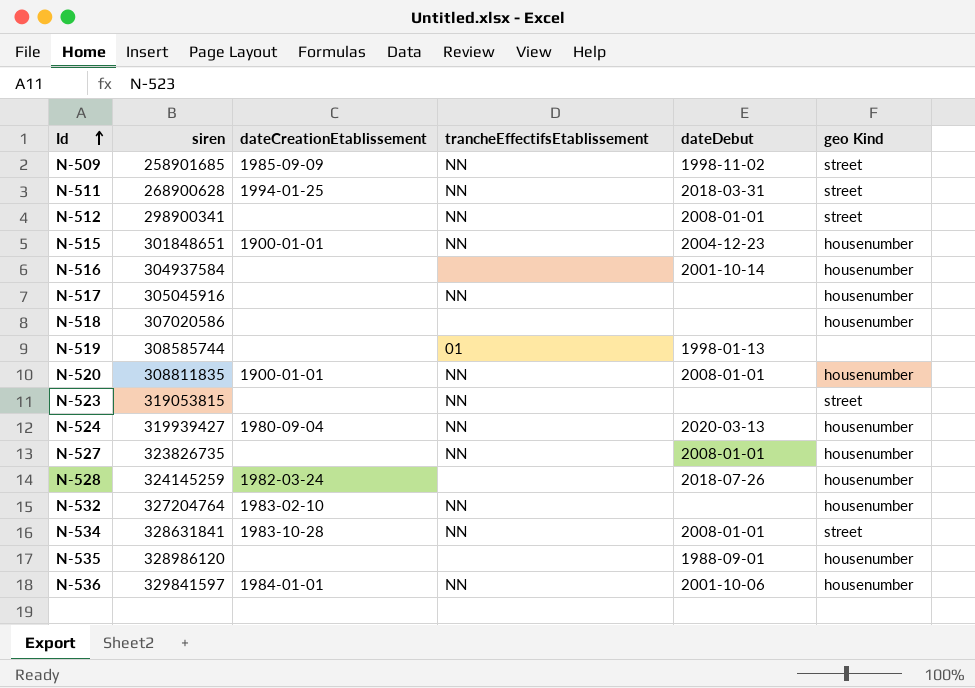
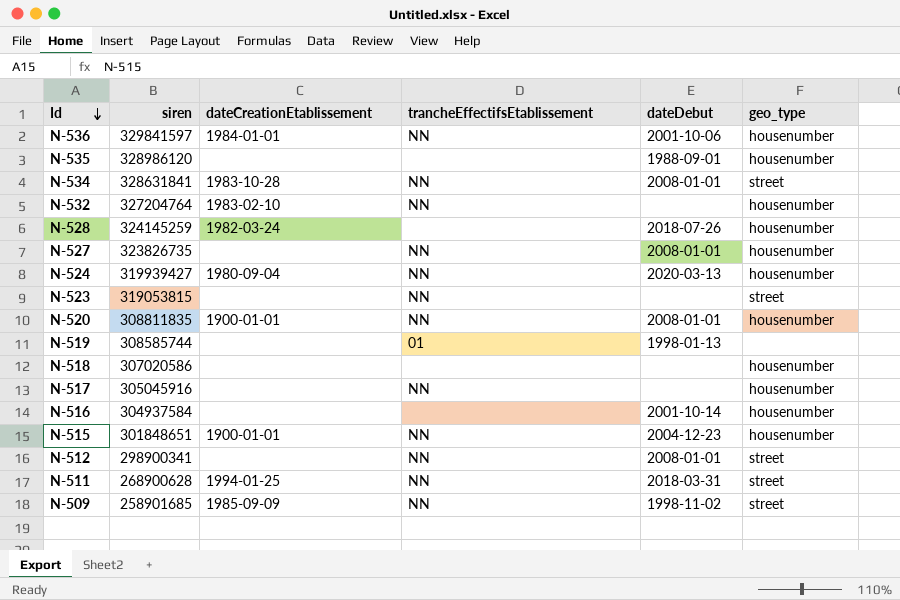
row order: Id ascending -> Id descending
column name: geo Kind -> geo_type

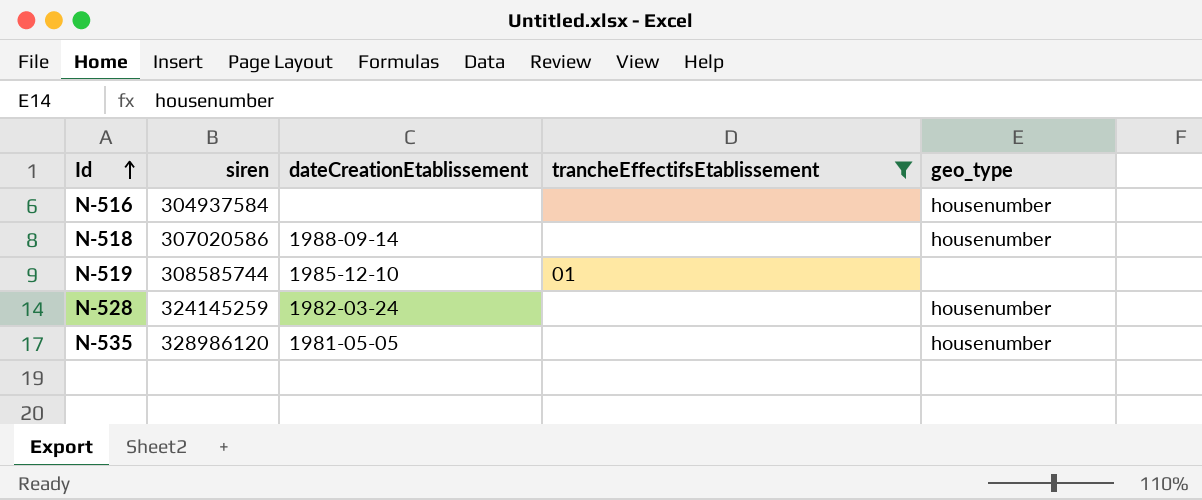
filter: none -> trancheEffectifsEtablissement != NN
row order: Id descending -> Id ascending
column dateDebut | position: 5 -> none
N-518 | dateCreationEtablissement: none -> 1988-09-14
N-519 | dateCreationEtablissement: none -> 1985-12-10
N-535 | dateCreationEtablissement: none -> 1981-05-05

